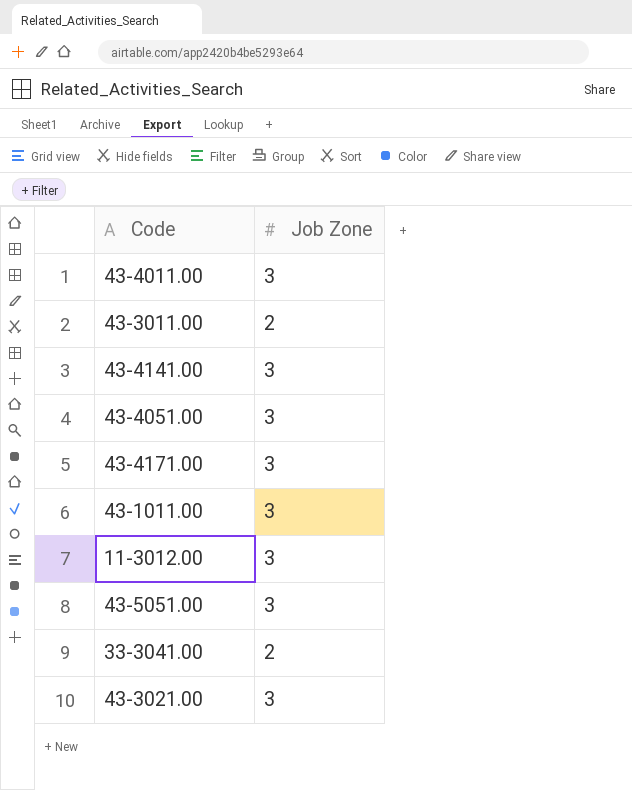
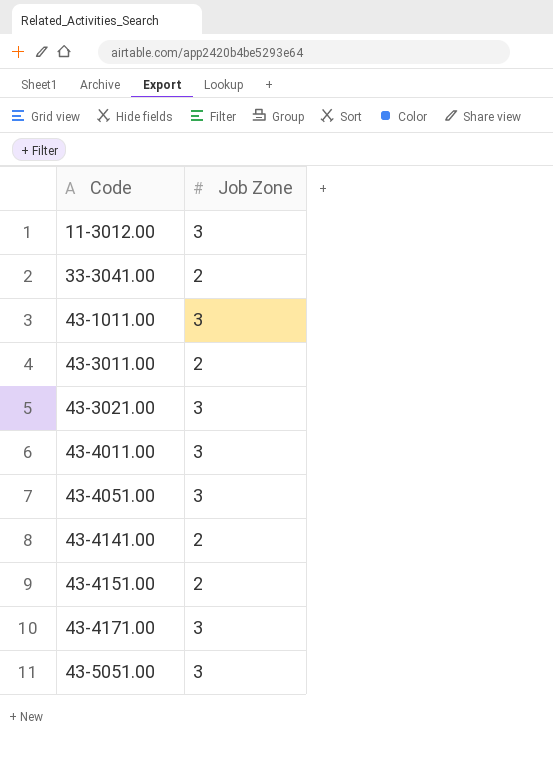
row order: none -> Code ascending
43-4141.00 | Job Zone: 3 -> 2
row 43-4151.00: none -> 2

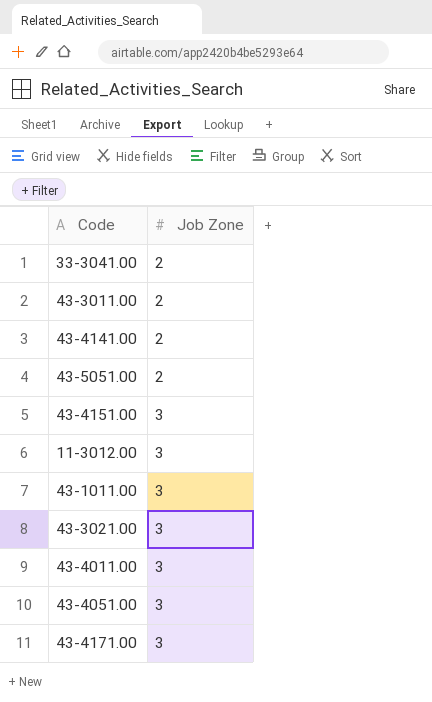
row order: Code ascending -> Job Zone ascending
43-5051.00 | Job Zone: 3 -> 2
43-4151.00 | Job Zone: 2 -> 3

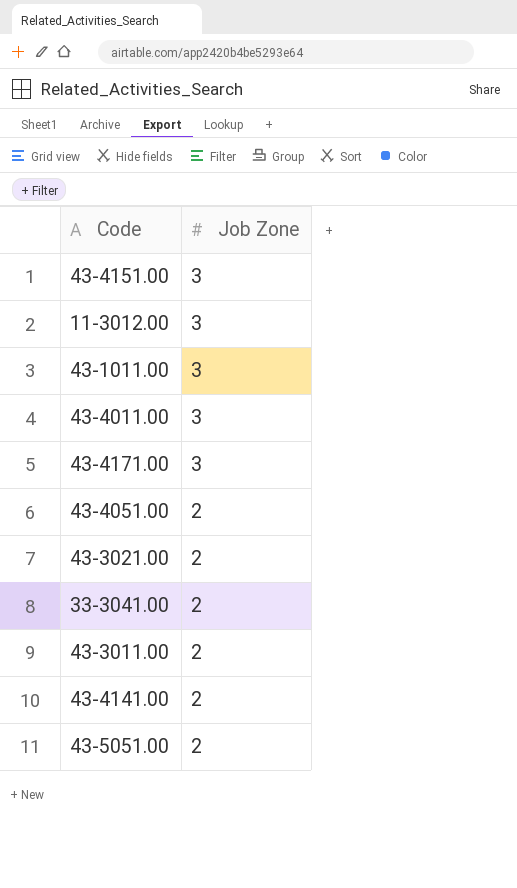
row order: Job Zone ascending -> Job Zone descending
43-4051.00 | Job Zone: 3 -> 2
43-3021.00 | Job Zone: 3 -> 2

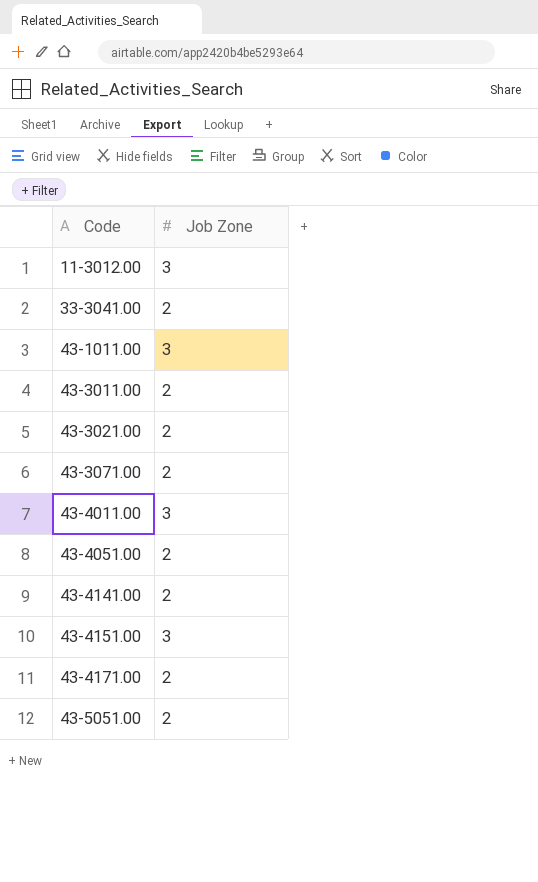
row order: Job Zone descending -> Code ascending
row 43-3071.00: none -> 2
43-4171.00 | Job Zone: 3 -> 2

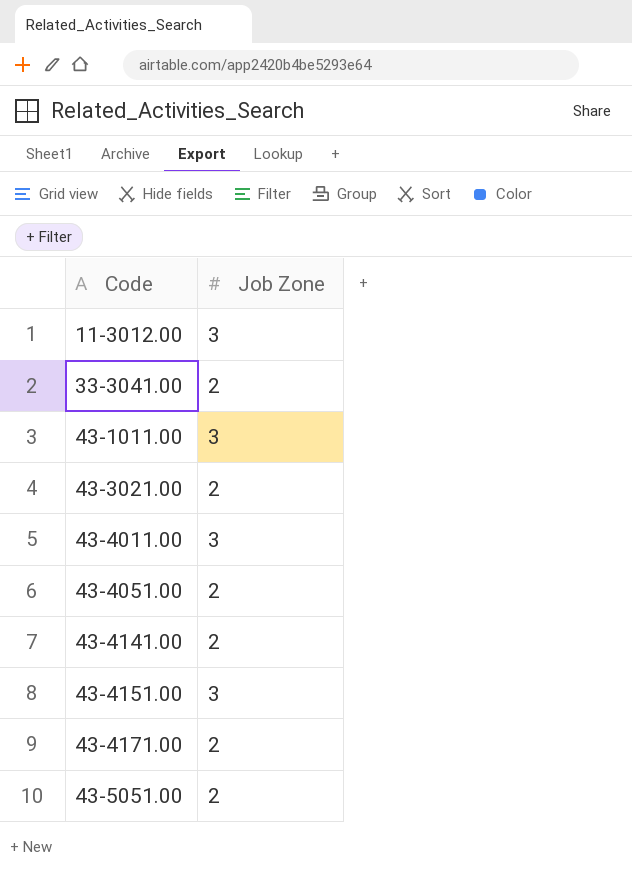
row 43-3011.00: 2 -> none
row 43-3071.00: 2 -> none

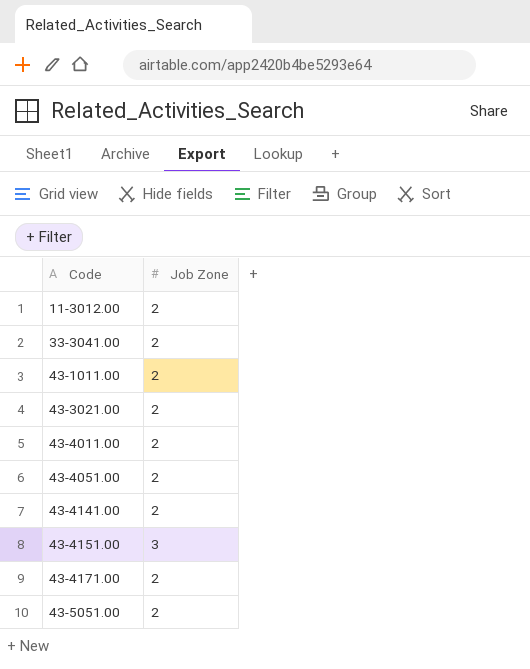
11-3012.00 | Job Zone: 3 -> 2
43-1011.00 | Job Zone: 3 -> 2
43-4011.00 | Job Zone: 3 -> 2

